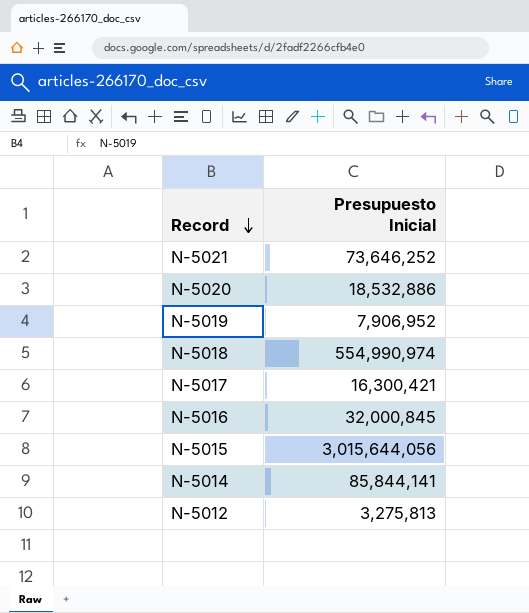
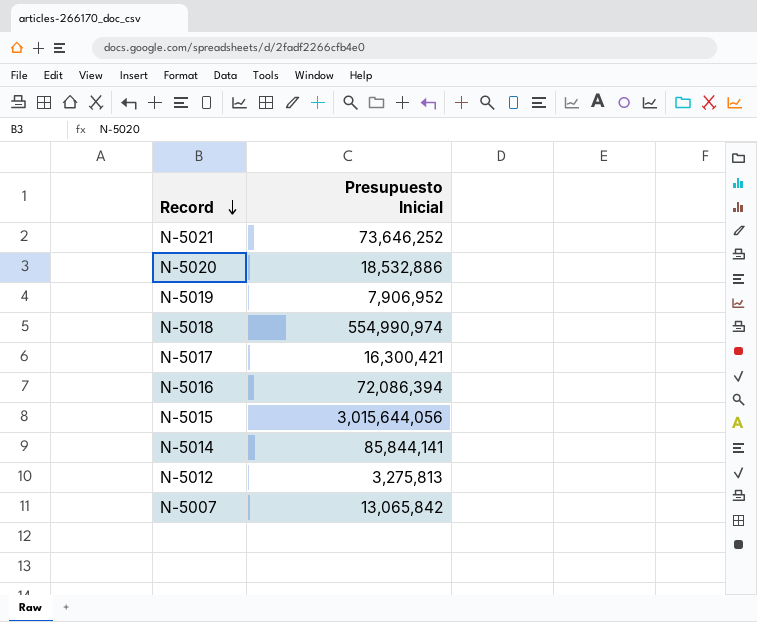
N-5016 | Presupuesto Inicial: 32,000,845 -> 72,086,394
row N-5007: none -> 13,065,842

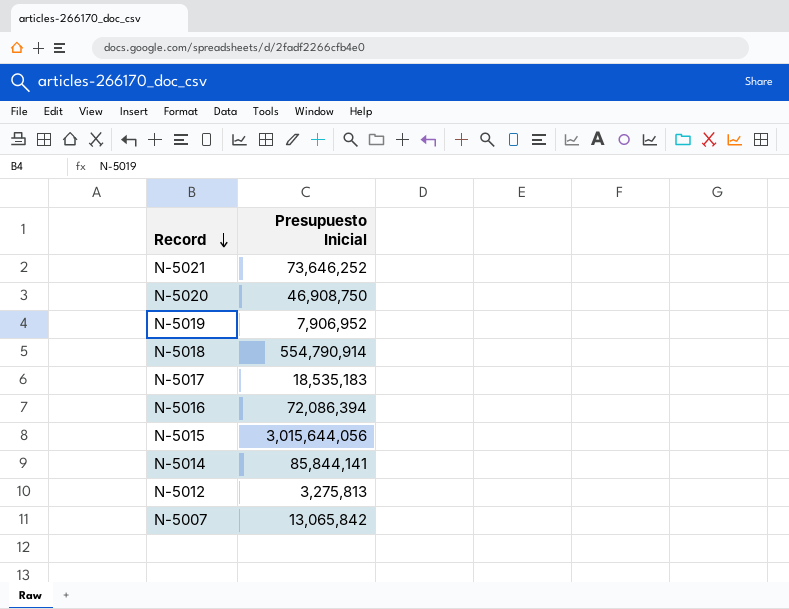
N-5020 | Presupuesto Inicial: 18,532,886 -> 46,908,750
N-5018 | Presupuesto Inicial: 554,990,974 -> 554,790,914
N-5017 | Presupuesto Inicial: 16,300,421 -> 18,535,183

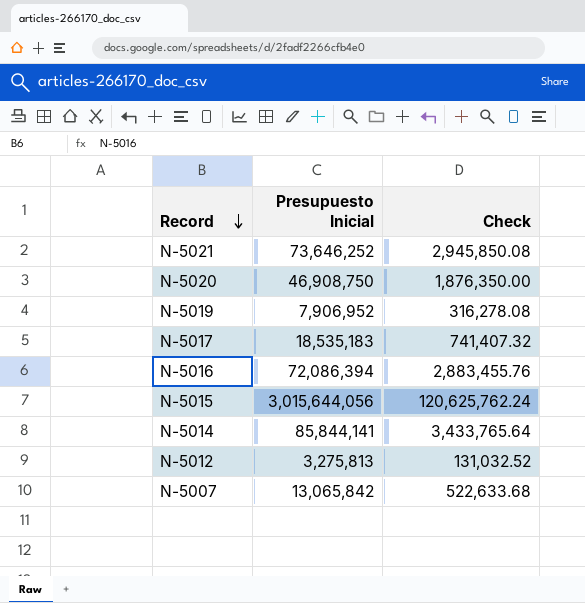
column Check | formula: none -> [Presupuesto Inicial] * 0.04
row N-5018: 554,790,914 -> none

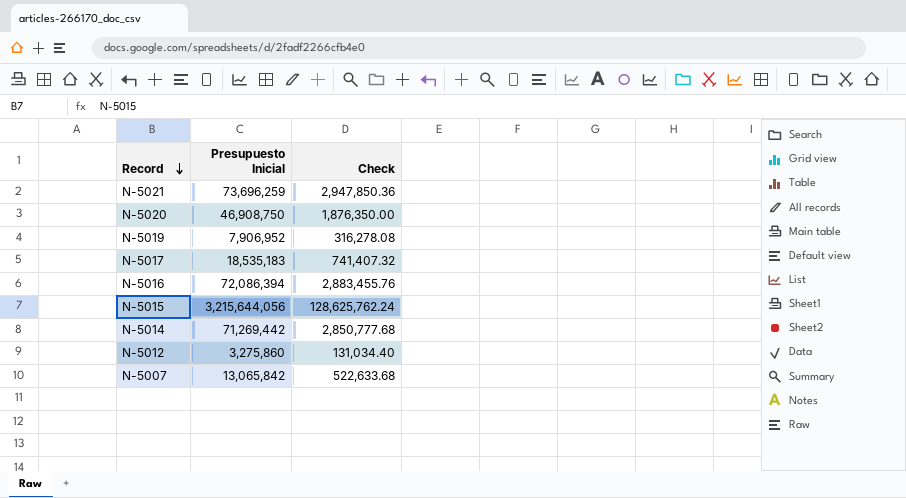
N-5021 | Presupuesto Inicial: 73,646,252 -> 73,696,259
N-5021 | Check: 2,945,850.08 -> 2,947,850.36
N-5015 | Presupuesto Inicial: 3,015,644,056 -> 3,215,644,056
N-5015 | Check: 120,625,762.24 -> 128,625,762.24
N-5014 | Presupuesto Inicial: 85,844,141 -> 71,269,442
N-5014 | Check: 3,433,765.64 -> 2,850,777.68
N-5012 | Presupuesto Inicial: 3,275,813 -> 3,275,860
N-5012 | Check: 131,032.52 -> 131,034.40

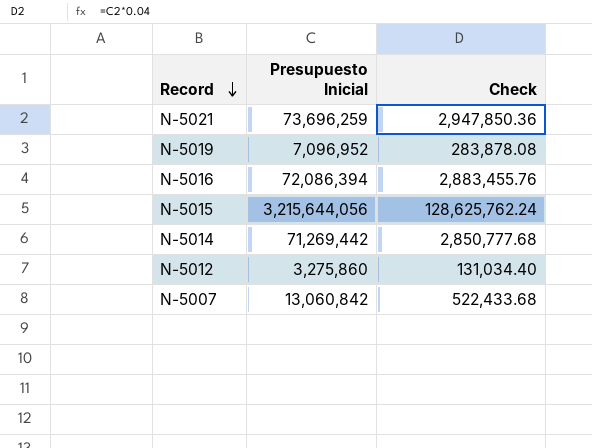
row N-5020: 46,908,750 | 1,876,350.00 -> none
row N-5017: 18,535,183 | 741,407.32 -> none
N-5019 | Presupuesto Inicial: 7,906,952 -> 7,096,952
N-5019 | Check: 316,278.08 -> 283,878.08
N-5007 | Presupuesto Inicial: 13,065,842 -> 13,060,842
N-5007 | Check: 522,633.68 -> 522,433.68

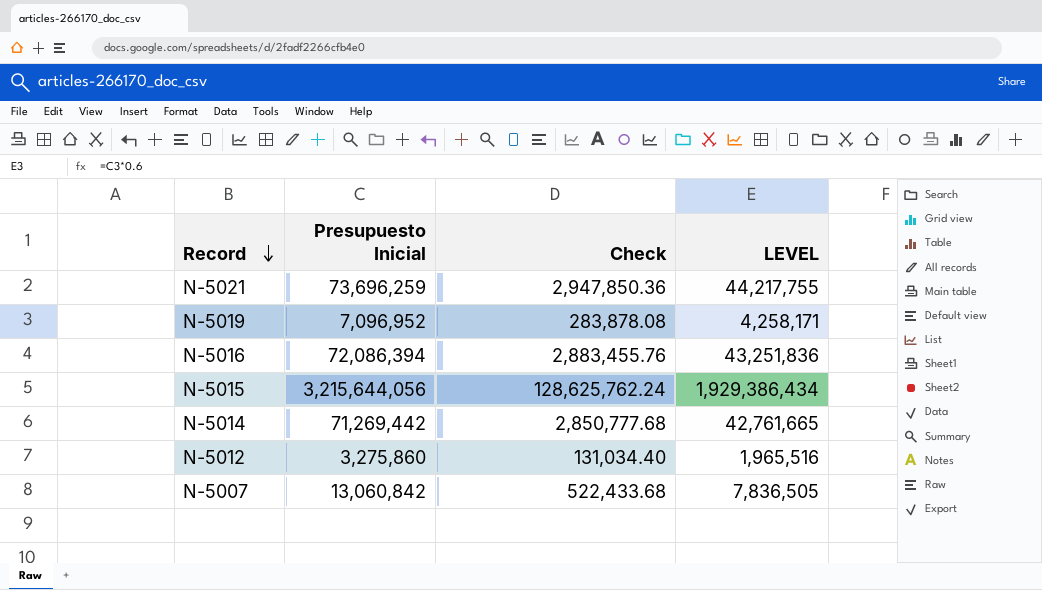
column LEVEL | formula: none -> [Presupuesto Inicial] * 0.6

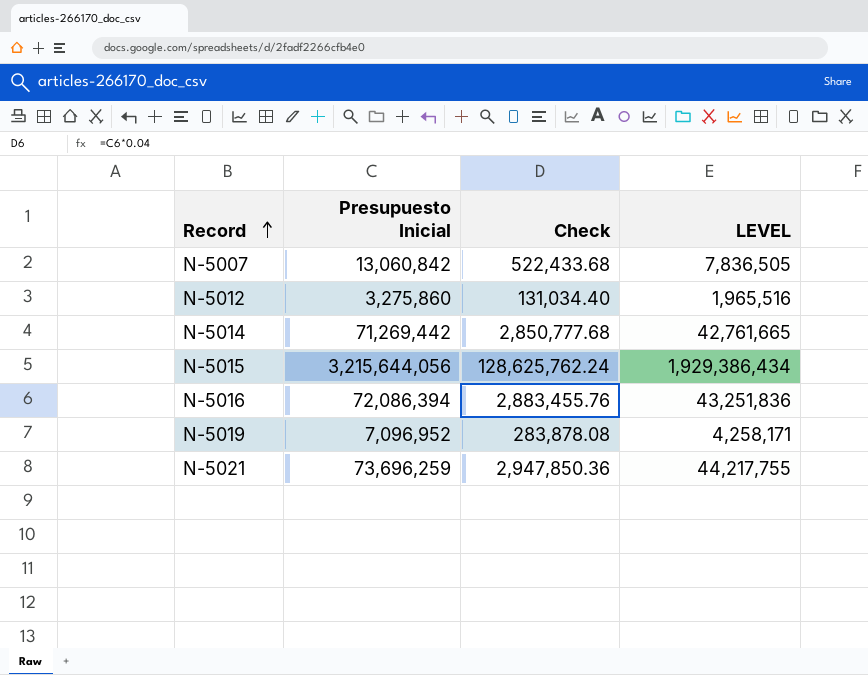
row order: Record descending -> Record ascending

